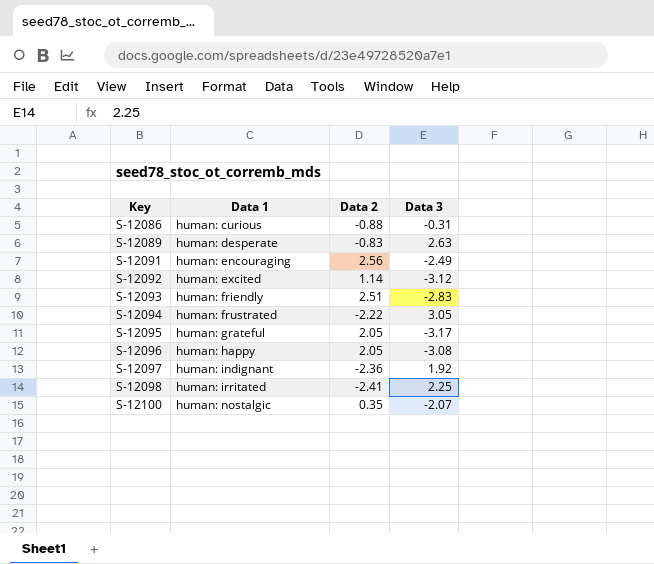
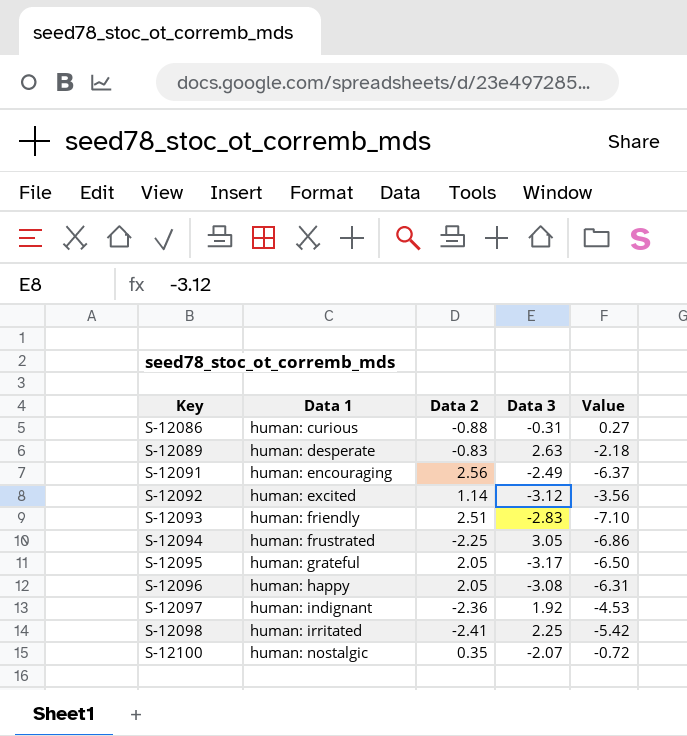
column Value | formula: none -> [Data 2] * [Data 3]
S-12094 | Data 2: -2.22 -> -2.25

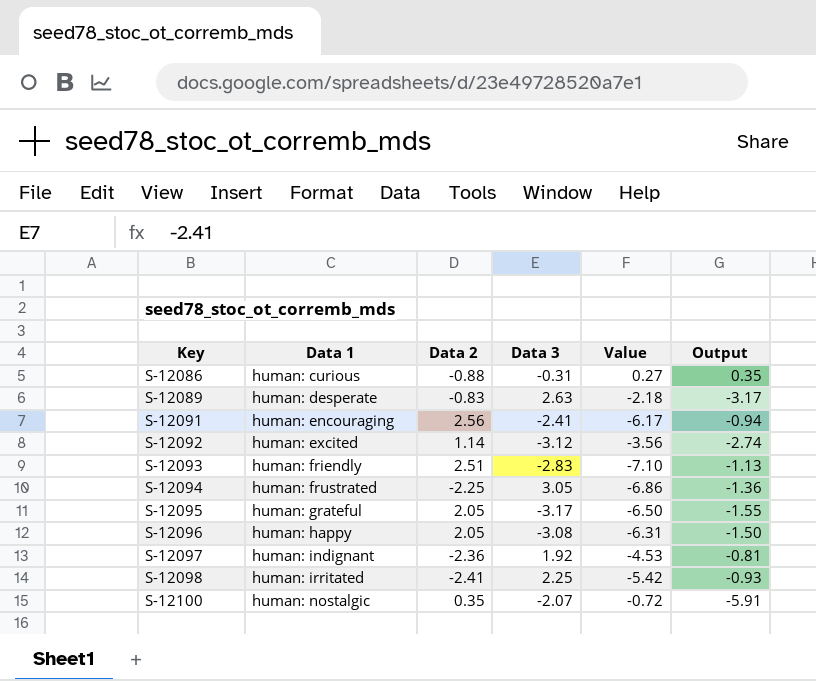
column Output | formula: none -> [Data 3] / [Data 2]
S-12091 | Data 3: -2.49 -> -2.41
S-12091 | Value: -6.37 -> -6.17

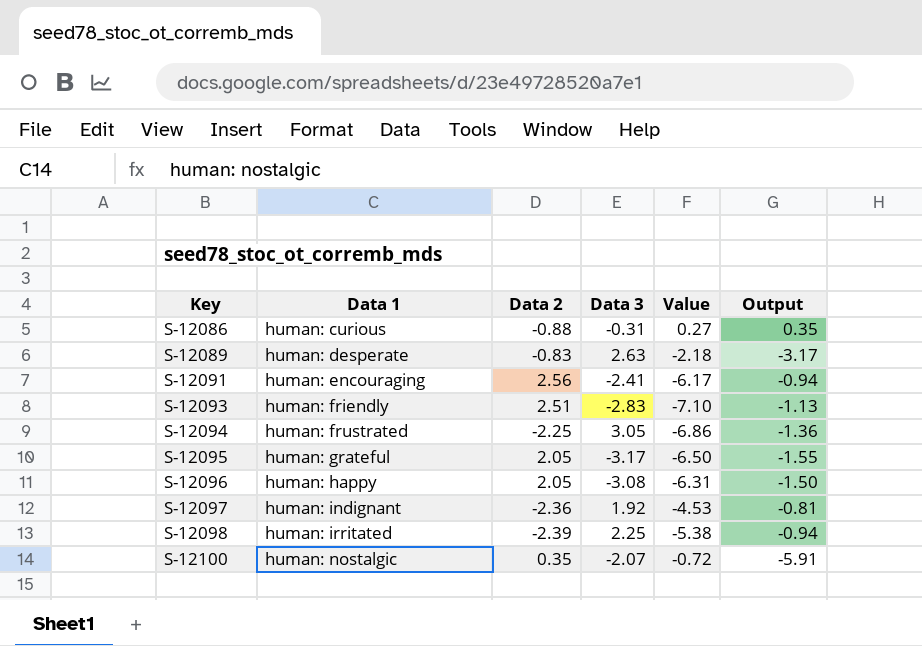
row S-12092: human: excited | 1.14 | -3.12 | -3.56 | -2.74 -> none
S-12098 | Data 2: -2.41 -> -2.39
S-12098 | Value: -5.42 -> -5.38
S-12098 | Output: -0.93 -> -0.94

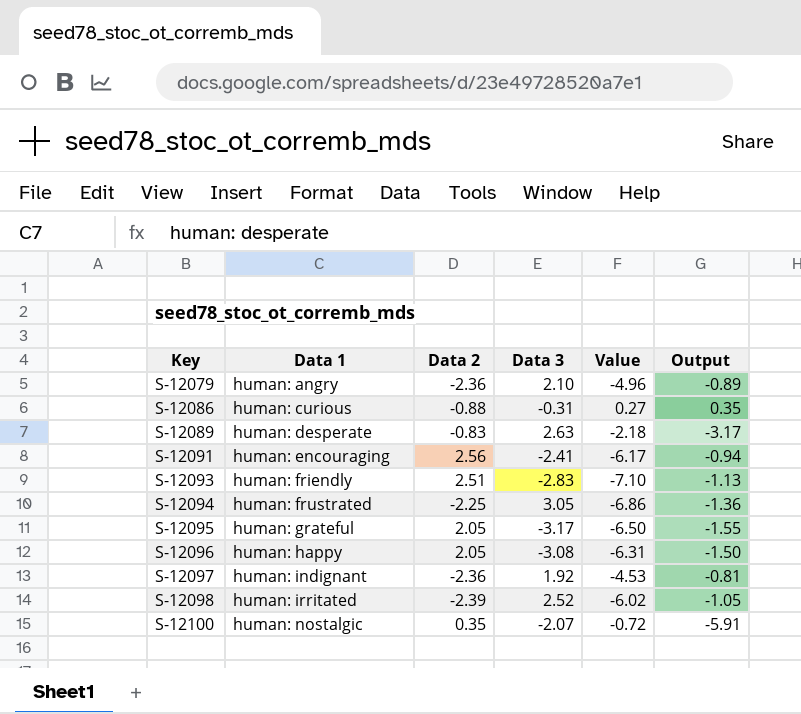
row S-12079: none -> human: angry | -2.36 | 2.10 | -4.96 | -0.89
S-12098 | Data 3: 2.25 -> 2.52
S-12098 | Value: -5.38 -> -6.02
S-12098 | Output: -0.94 -> -1.05

